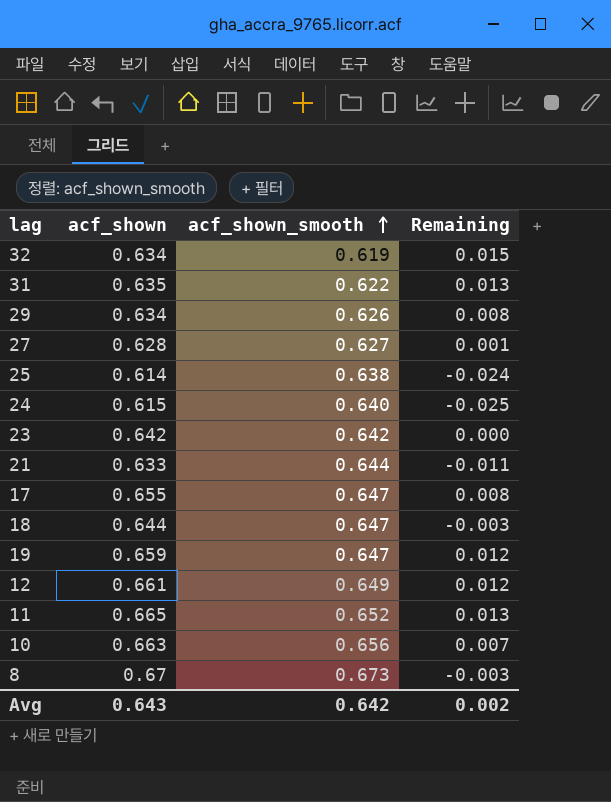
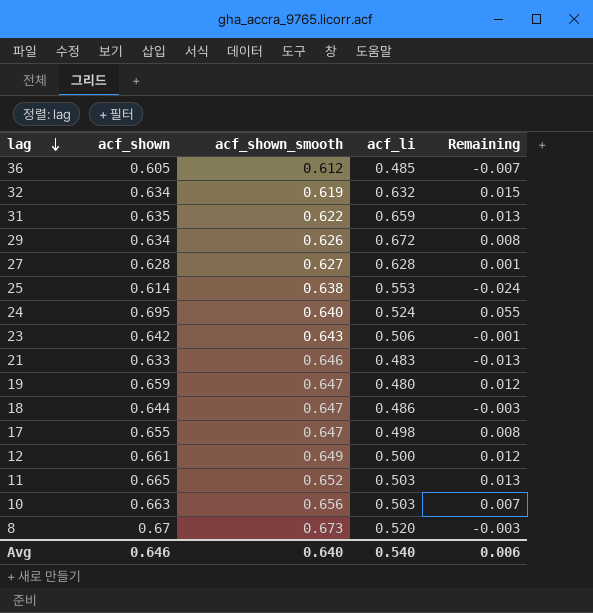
row order: acf_shown_smooth ascending -> lag descending
column acf_li | position: none -> 4
row 36: none -> 0.605 | 0.612 | 0.485 | -0.007
24 | acf_shown: 0.615 -> 0.695
24 | Remaining: -0.025 -> 0.055
23 | acf_shown_smooth: 0.642 -> 0.643
23 | Remaining: 0.000 -> -0.001
21 | acf_shown_smooth: 0.644 -> 0.646
21 | Remaining: -0.011 -> -0.013
Avg | acf_shown: 0.643 -> 0.646
Avg | acf_shown_smooth: 0.642 -> 0.640
Avg | Remaining: 0.002 -> 0.006

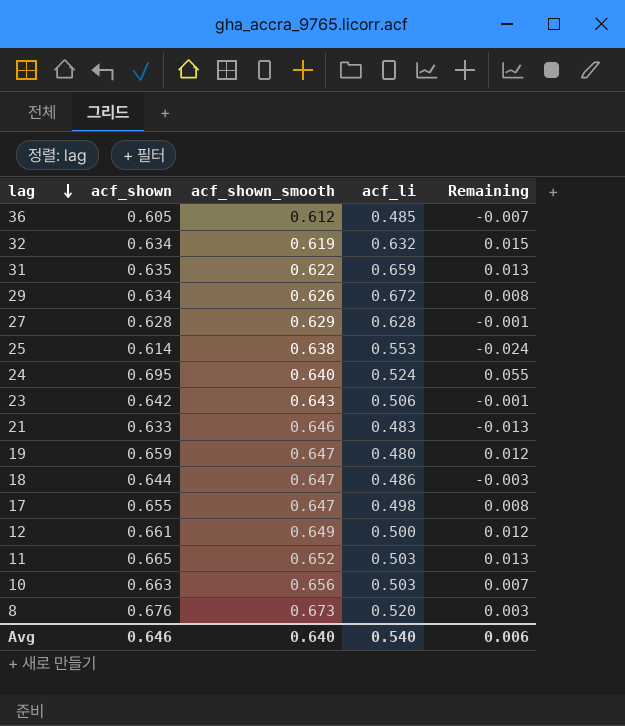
27 | acf_shown_smooth: 0.627 -> 0.629
27 | Remaining: 0.001 -> -0.001
8 | acf_shown: 0.67 -> 0.676
8 | Remaining: -0.003 -> 0.003

